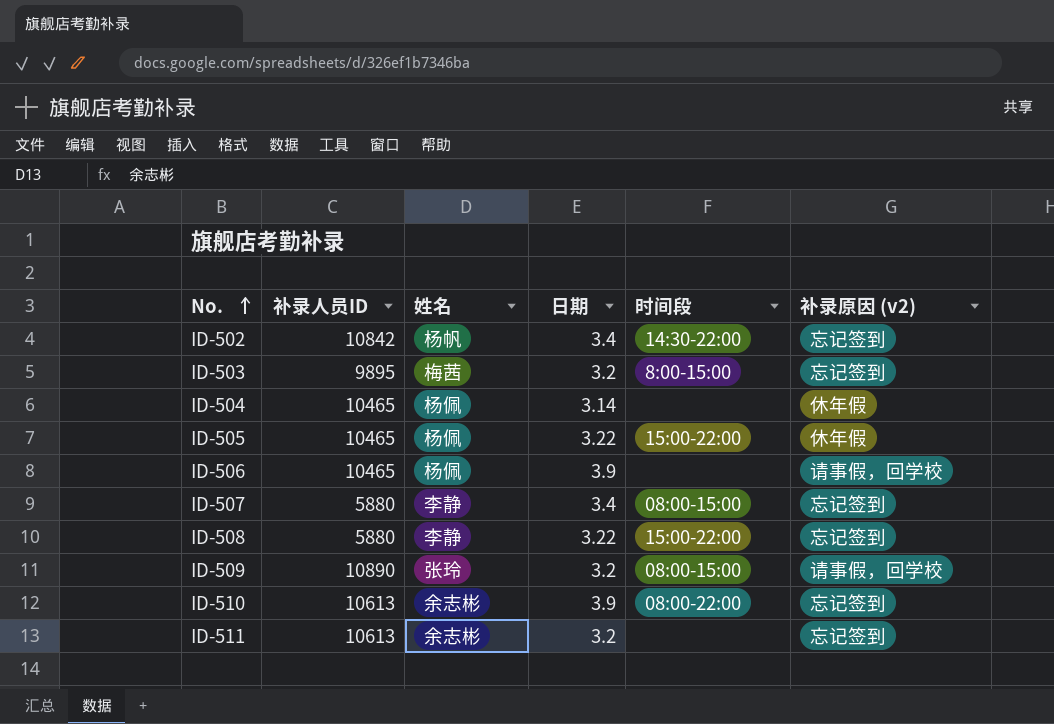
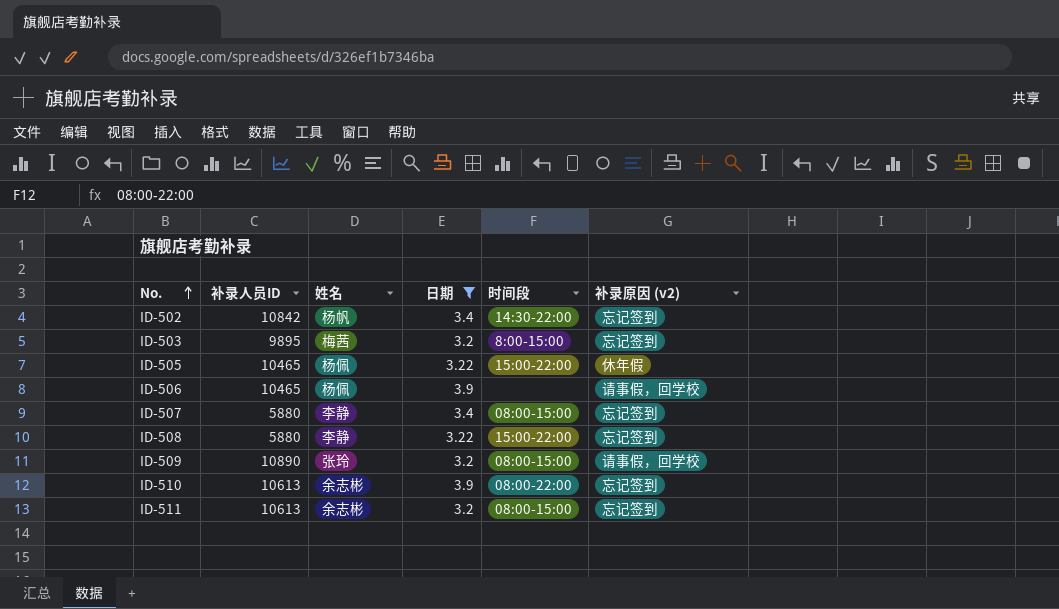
filter: none -> 日期 != 3.14
ID-511 | 时间段: none -> 08:00-15:00

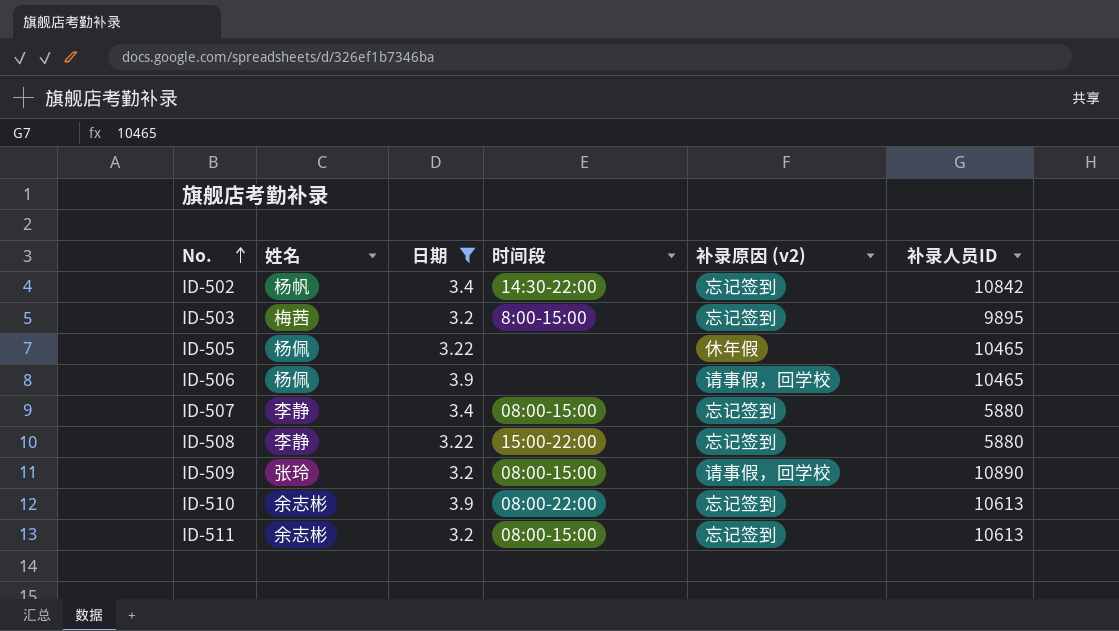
column 补录人员ID | position: 2 -> 6
ID-505 | 时间段: 15:00-22:00 -> none

